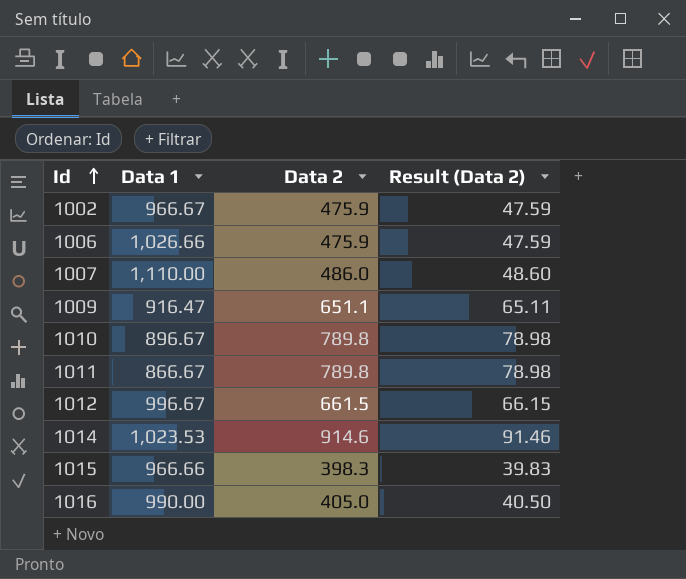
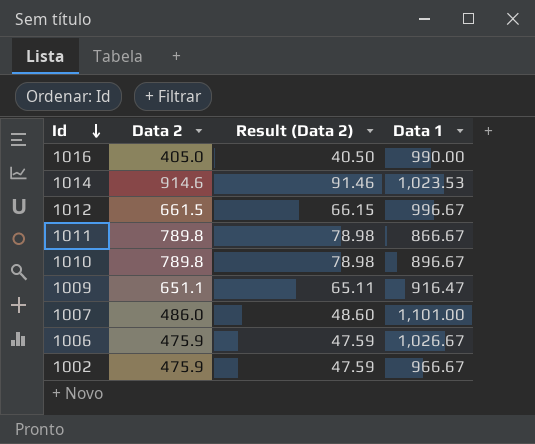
row order: Id ascending -> Id descending
column Data 1 | position: 2 -> 4
row 1015: 966.66 | 398.3 | 39.83 -> none
1007 | Data 1: 1,110.00 -> 1,101.00
1006 | Data 1: 1,026.66 -> 1,026.67

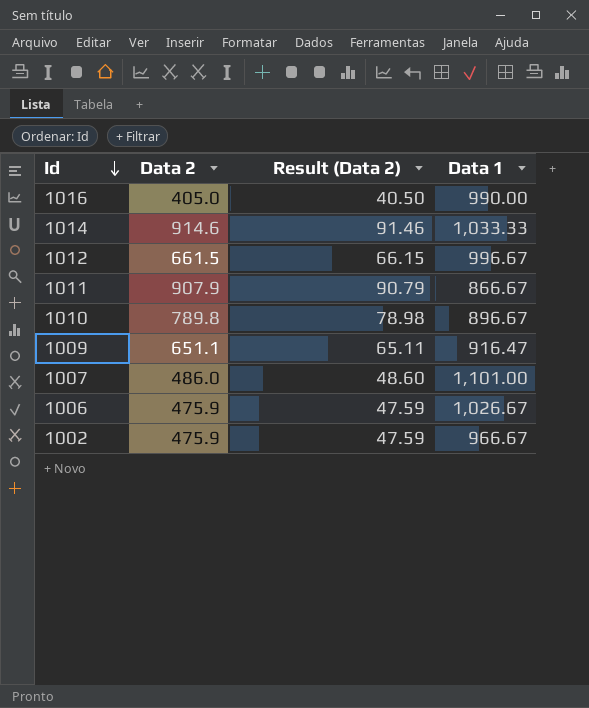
1014 | Data 1: 1,023.53 -> 1,033.33
1011 | Data 2: 789.8 -> 907.9
1011 | Result (Data 2): 78.98 -> 90.79

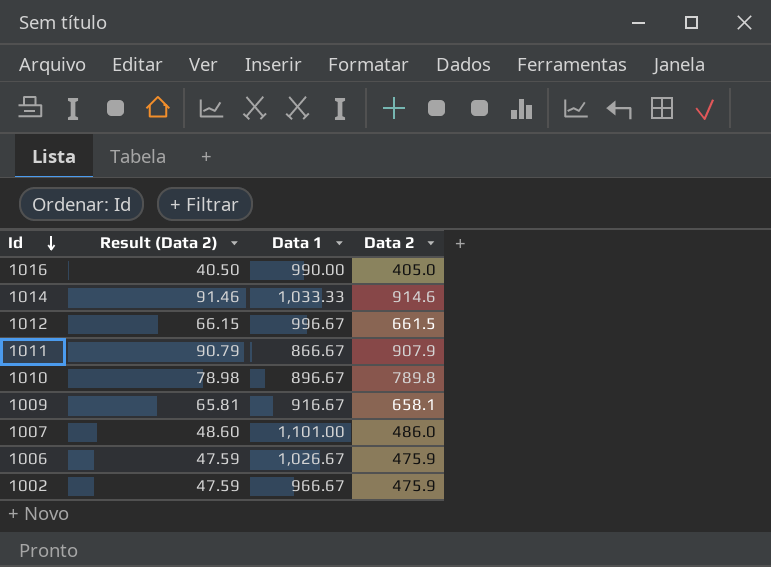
column Data 2 | position: 2 -> 4
1009 | Result (Data 2): 65.11 -> 65.81
1009 | Data 1: 916.47 -> 916.67
1009 | Data 2: 651.1 -> 658.1

